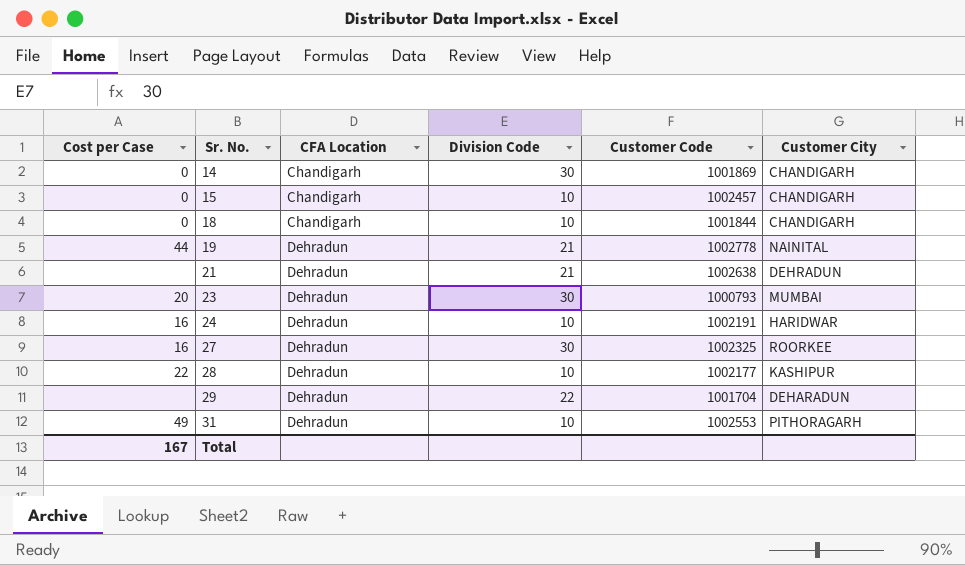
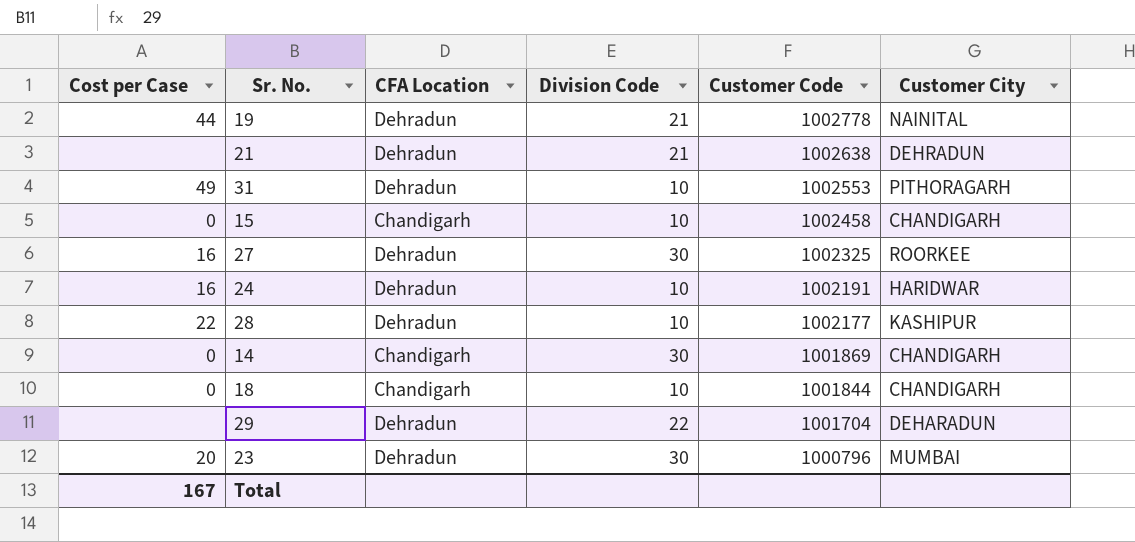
row order: Sr. No. ascending -> Customer Code descending
15 | Customer Code: 1002457 -> 1002458
23 | Customer Code: 1000793 -> 1000796

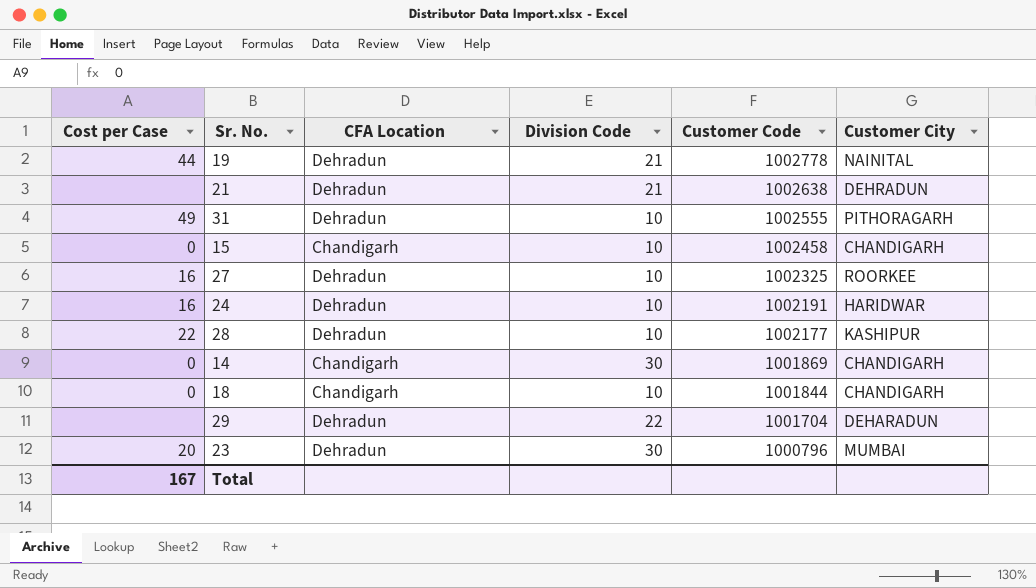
31 | Customer Code: 1002553 -> 1002555
27 | Division Code: 30 -> 10

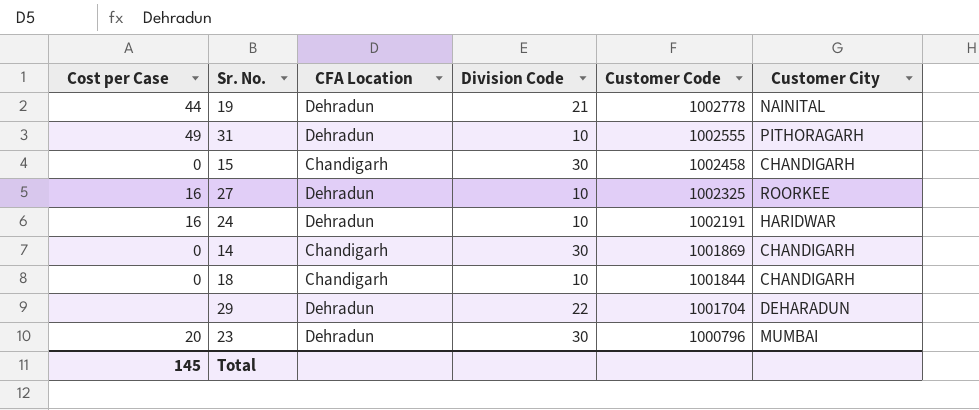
row 21: none | Dehradun | 21 | 1002638 | DEHRADUN -> none
row 28: 22 | Dehradun | 10 | 1002177 | KASHIPUR -> none
15 | Division Code: 10 -> 30
Total | Cost per Case: 167 -> 145

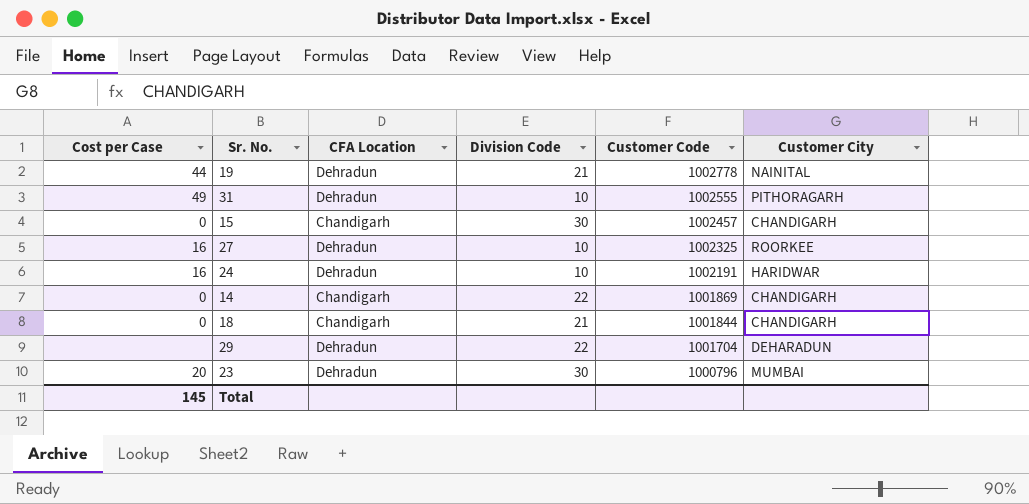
15 | Customer Code: 1002458 -> 1002457
14 | Division Code: 30 -> 22
18 | Division Code: 10 -> 21

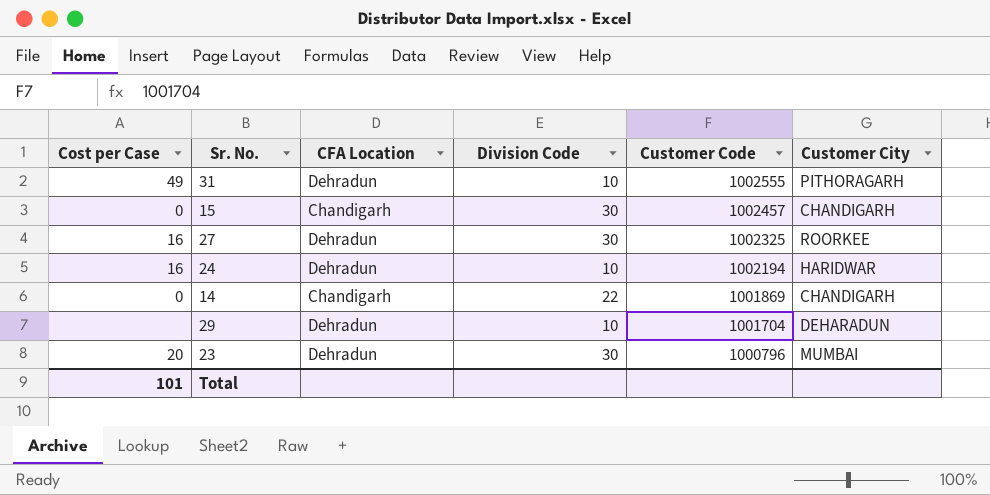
row 19: 44 | Dehradun | 21 | 1002778 | NAINITAL -> none
row 18: 0 | Chandigarh | 21 | 1001844 | CHANDIGARH -> none
27 | Division Code: 10 -> 30
24 | Customer Code: 1002191 -> 1002194
29 | Division Code: 22 -> 10
Total | Cost per Case: 145 -> 101

